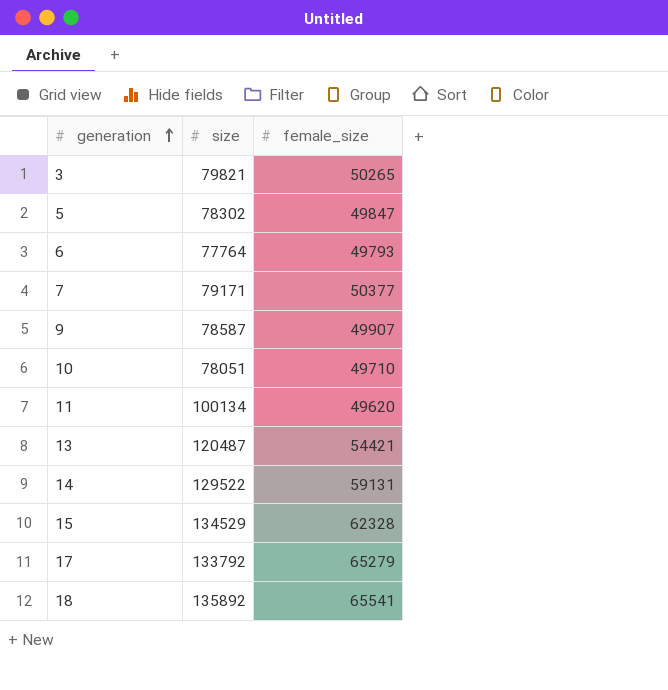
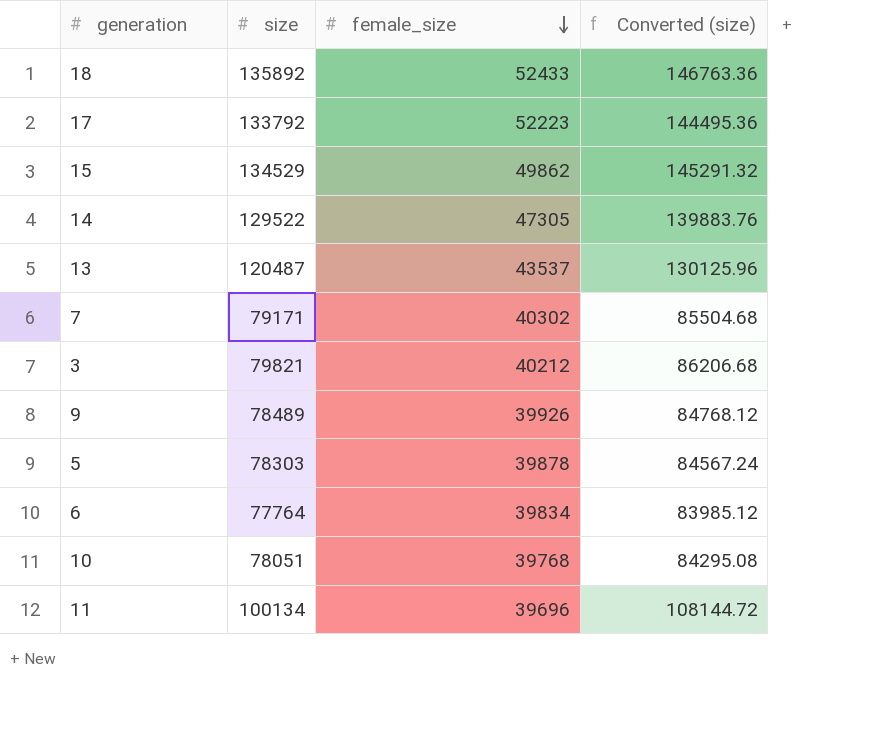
row order: generation ascending -> female_size descending
column Converted (size) | formula: none -> [size] * 1.08
18 | female_size: 65541 -> 52433
17 | female_size: 65279 -> 52223
15 | female_size: 62328 -> 49862
14 | female_size: 59131 -> 47305
13 | female_size: 54421 -> 43537
7 | female_size: 50377 -> 40302
3 | female_size: 50265 -> 40212
9 | size: 78587 -> 78489
9 | female_size: 49907 -> 39926
5 | size: 78302 -> 78303
5 | female_size: 49847 -> 39878
6 | female_size: 49793 -> 39834
10 | female_size: 49710 -> 39768
11 | female_size: 49620 -> 39696

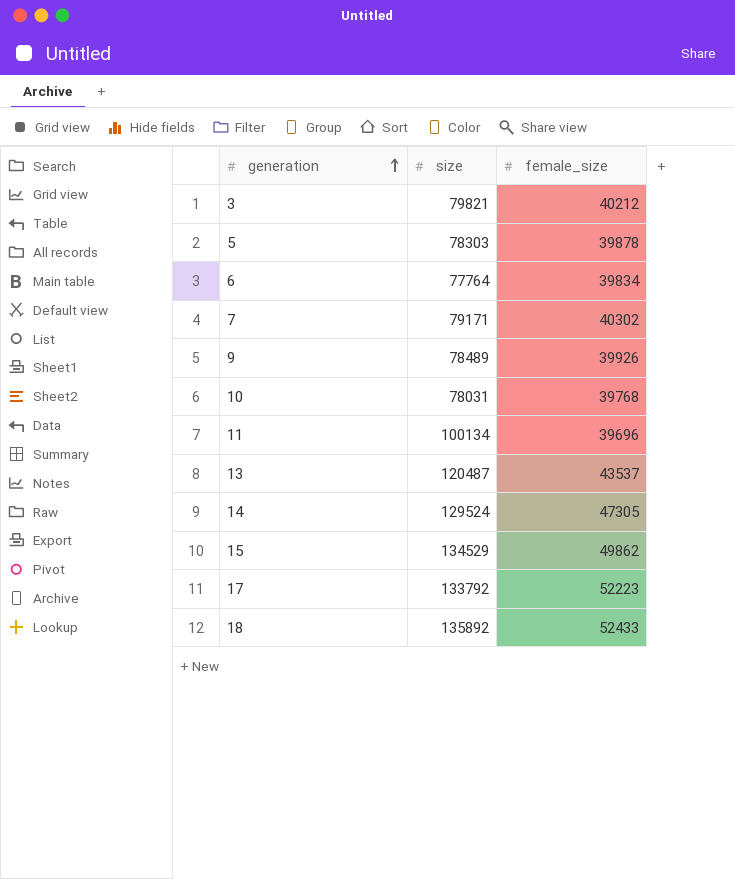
row order: female_size descending -> generation ascending
column Converted (size) | formula: [size] * 1.08 -> none
10 | size: 78051 -> 78031
14 | size: 129522 -> 129524

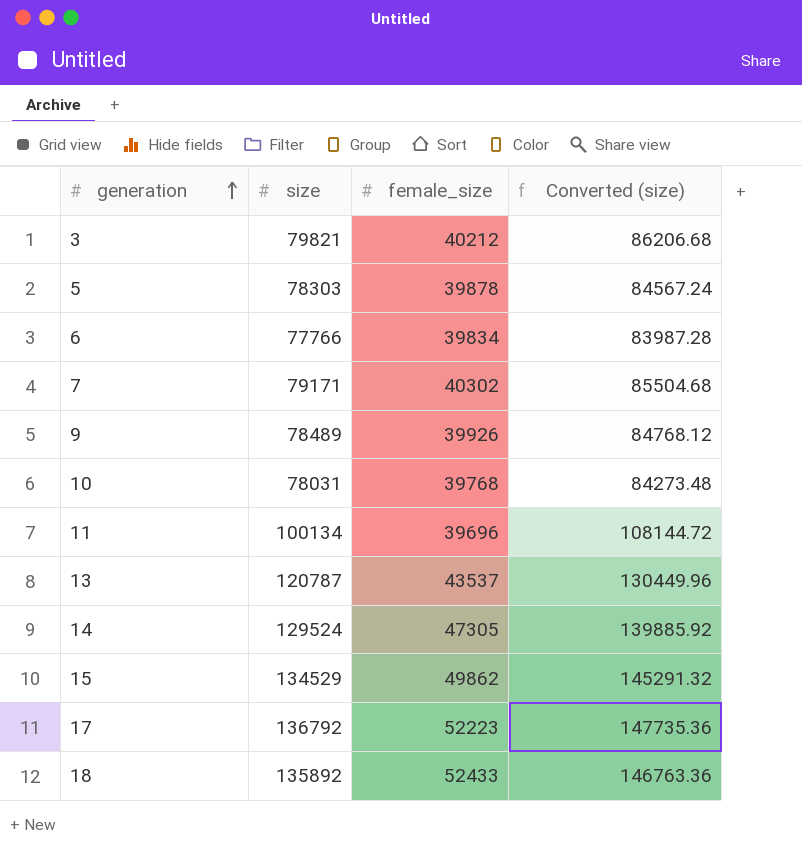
column Converted (size) | formula: none -> [size] * 1.08
6 | size: 77764 -> 77766
13 | size: 120487 -> 120787
17 | size: 133792 -> 136792

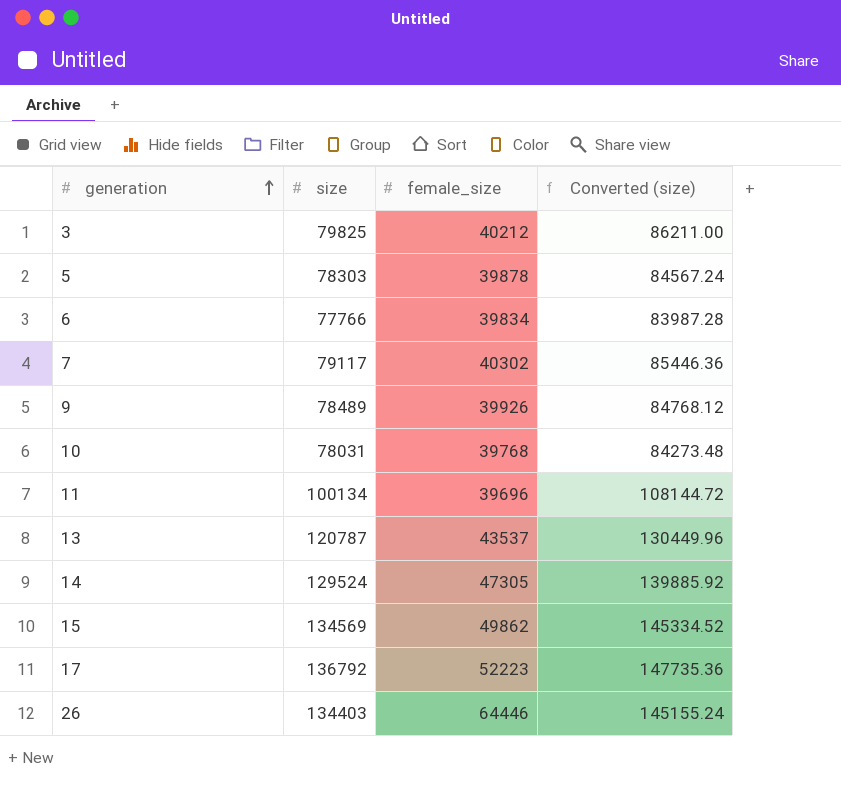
row 18: 135892 | 52433 | 146763.36 -> none
3 | size: 79821 -> 79825
3 | Converted (size): 86206.68 -> 86211.00
7 | size: 79171 -> 79117
7 | Converted (size): 85504.68 -> 85446.36
15 | size: 134529 -> 134569
15 | Converted (size): 145291.32 -> 145334.52
row 26: none -> 134403 | 64446 | 145155.24

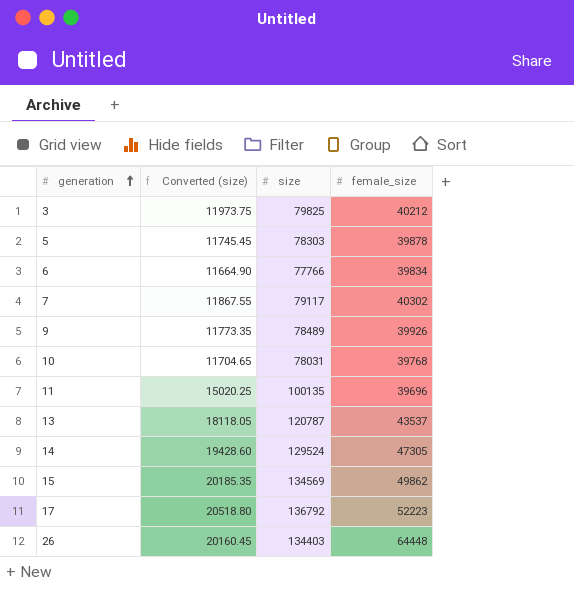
column Converted (size) | formula: [size] * 1.08 -> [size] * 0.15
column Converted (size) | position: 4 -> 2
11 | size: 100134 -> 100135
26 | female_size: 64446 -> 64448

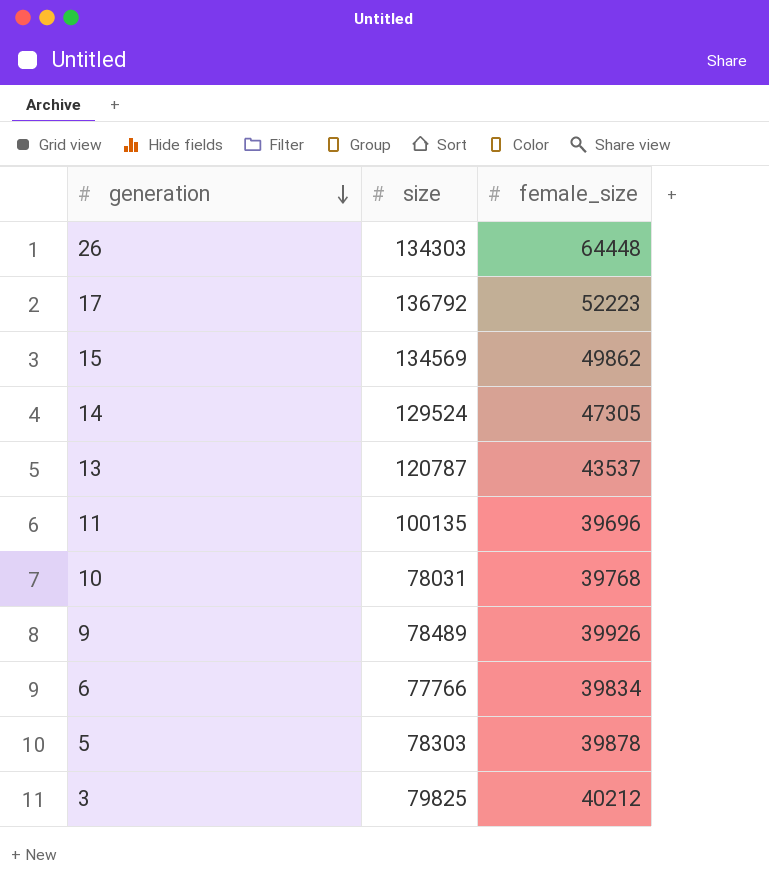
row order: generation ascending -> generation descending
column Converted (size) | formula: [size] * 0.15 -> none
row 7: 11867.55 | 79117 | 40302 -> none
26 | size: 134403 -> 134303

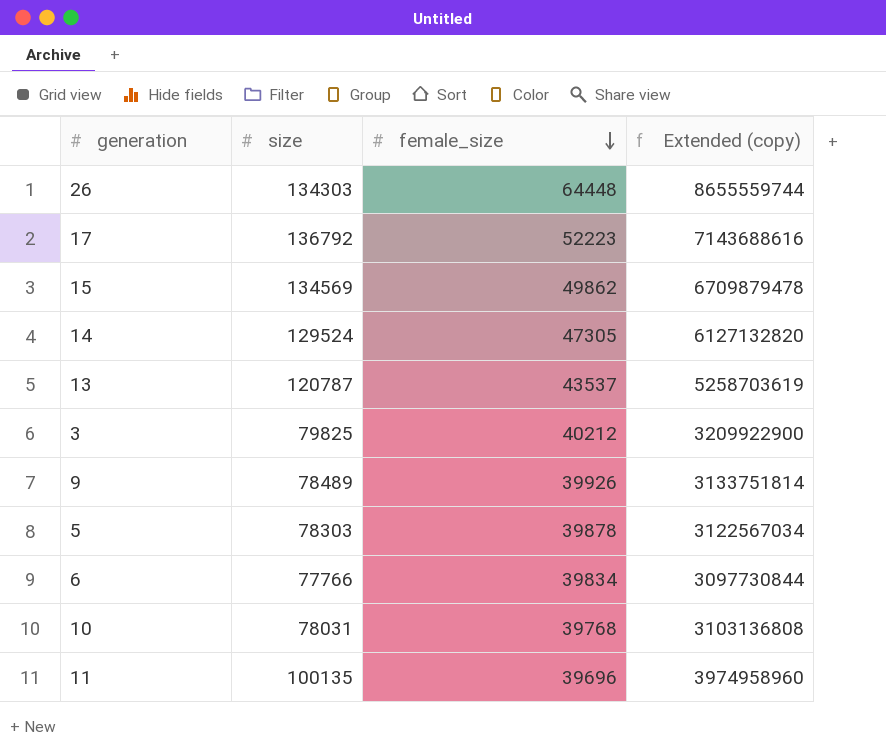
row order: generation descending -> female_size descending
column Extended (copy) | formula: none -> [size] * [female_size]

